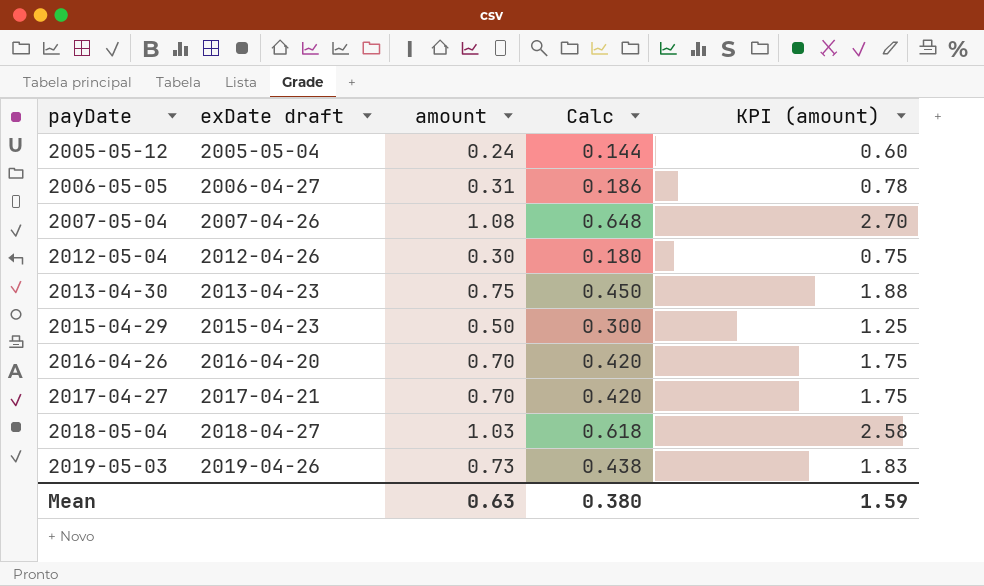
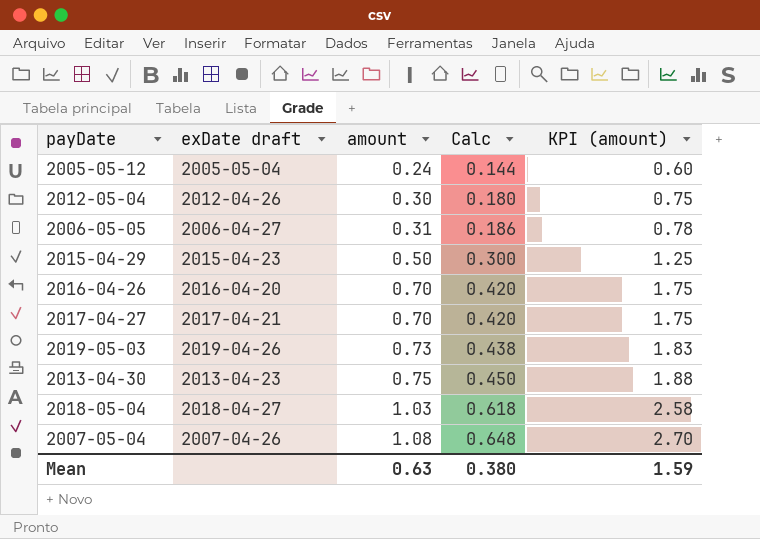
row order: payDate ascending -> amount ascending

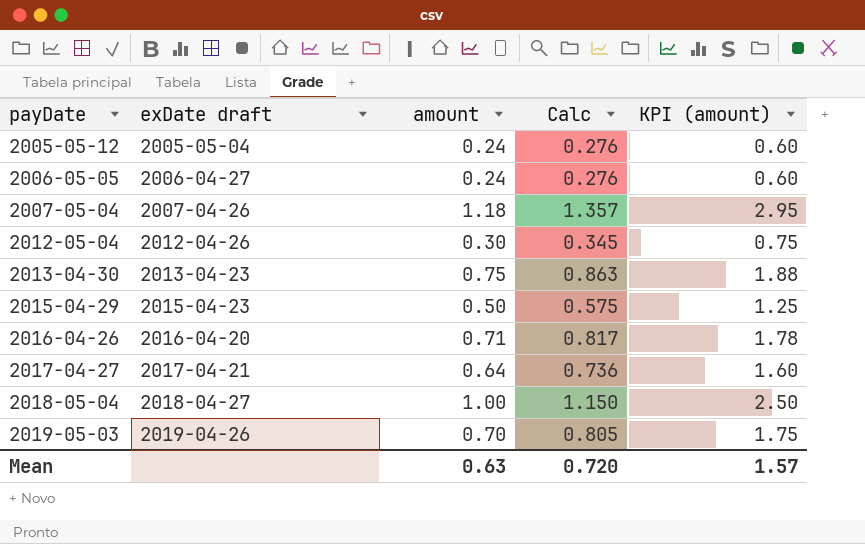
row order: amount ascending -> payDate ascending
column Calc | formula: [amount] * 0.6 -> [amount] * 1.15
2006-05-05 | amount: 0.31 -> 0.24
2006-05-05 | KPI (amount): 0.78 -> 0.60
2007-05-04 | amount: 1.08 -> 1.18
2007-05-04 | KPI (amount): 2.70 -> 2.95
2016-04-26 | amount: 0.70 -> 0.71
2016-04-26 | KPI (amount): 1.75 -> 1.78
2017-04-27 | amount: 0.70 -> 0.64
2017-04-27 | KPI (amount): 1.75 -> 1.60
2018-05-04 | amount: 1.03 -> 1.00
2018-05-04 | KPI (amount): 2.58 -> 2.50
2019-05-03 | amount: 0.73 -> 0.70
2019-05-03 | KPI (amount): 1.83 -> 1.75
Mean | Calc: 0.380 -> 0.720
Mean | KPI (amount): 1.59 -> 1.57

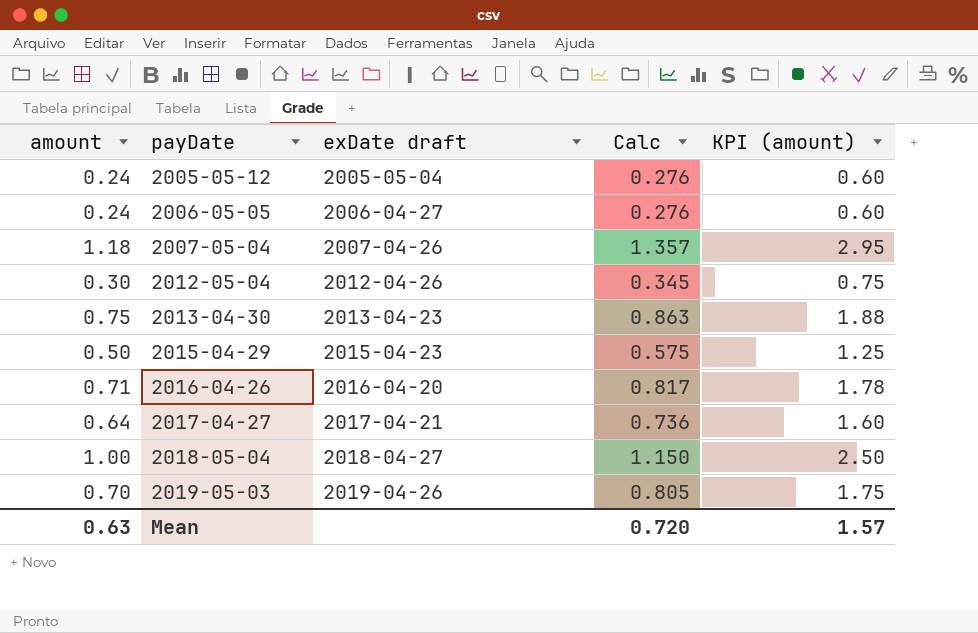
column amount | position: 3 -> 1

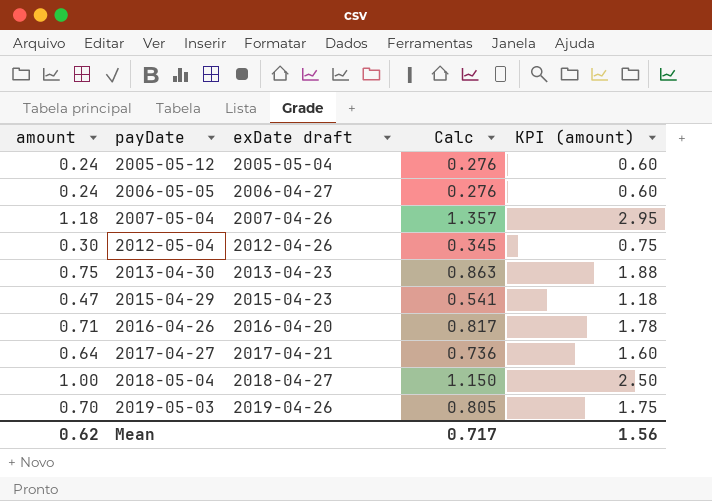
2015-04-29 | amount: 0.50 -> 0.47
2015-04-29 | Calc: 0.575 -> 0.541
2015-04-29 | KPI (amount): 1.25 -> 1.18
Mean | amount: 0.63 -> 0.62
Mean | Calc: 0.720 -> 0.717
Mean | KPI (amount): 1.57 -> 1.56

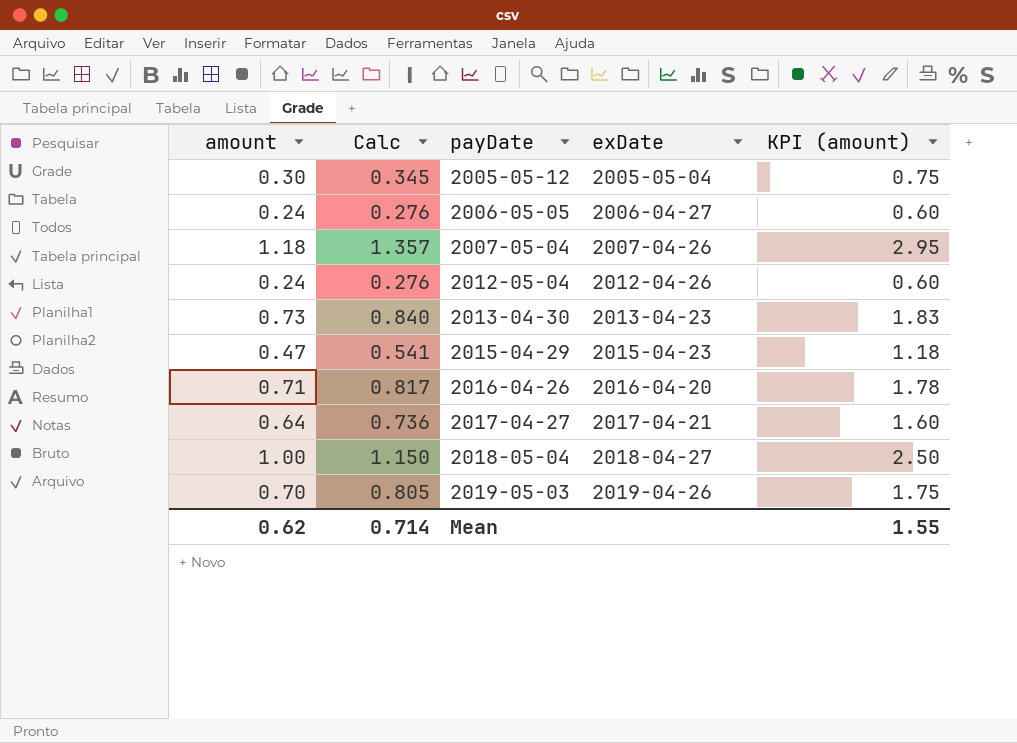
column Calc | position: 4 -> 2
column name: exDate draft -> exDate
2005-05-12 | amount: 0.24 -> 0.30
2005-05-12 | Calc: 0.276 -> 0.345
2005-05-12 | KPI (amount): 0.60 -> 0.75
2012-05-04 | amount: 0.30 -> 0.24
2012-05-04 | Calc: 0.345 -> 0.276
2012-05-04 | KPI (amount): 0.75 -> 0.60
2013-04-30 | amount: 0.75 -> 0.73
2013-04-30 | Calc: 0.863 -> 0.840
2013-04-30 | KPI (amount): 1.88 -> 1.83
Mean | Calc: 0.717 -> 0.714
Mean | KPI (amount): 1.56 -> 1.55

